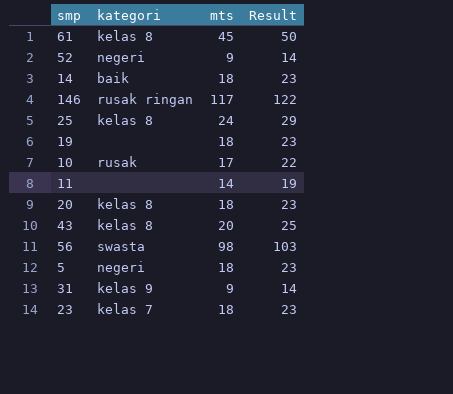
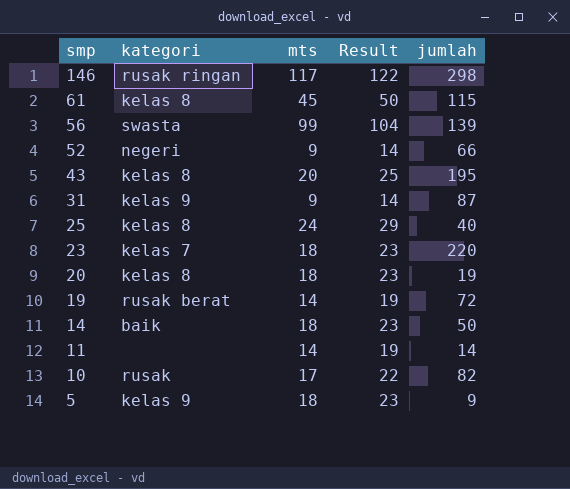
row order: none -> smp descending
column jumlah | position: none -> 5
56 | mts: 98 -> 99
56 | Result: 103 -> 104
19 | kategori: none -> rusak berat
19 | mts: 18 -> 14
19 | Result: 23 -> 19
5 | kategori: negeri -> kelas 9

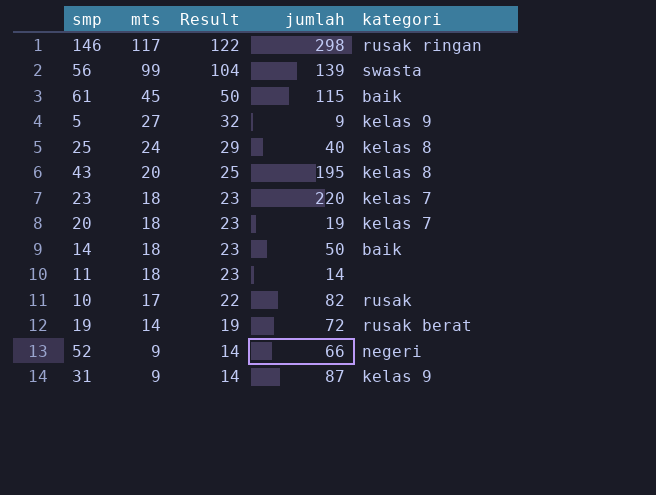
row order: smp descending -> mts descending
column kategori | position: 2 -> 5
61 | kategori: kelas 8 -> baik
5 | mts: 18 -> 27
5 | Result: 23 -> 32
20 | kategori: kelas 8 -> kelas 7
11 | mts: 14 -> 18
11 | Result: 19 -> 23

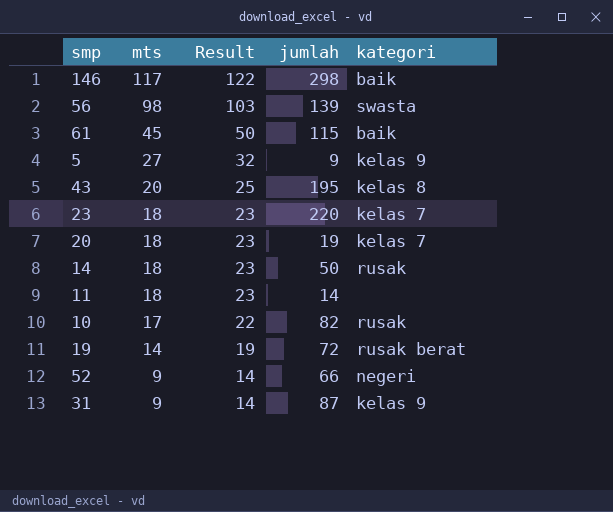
row 25: 24 | 29 | 40 | kelas 8 -> none
146 | kategori: rusak ringan -> baik
56 | mts: 99 -> 98
56 | Result: 104 -> 103
14 | kategori: baik -> rusak

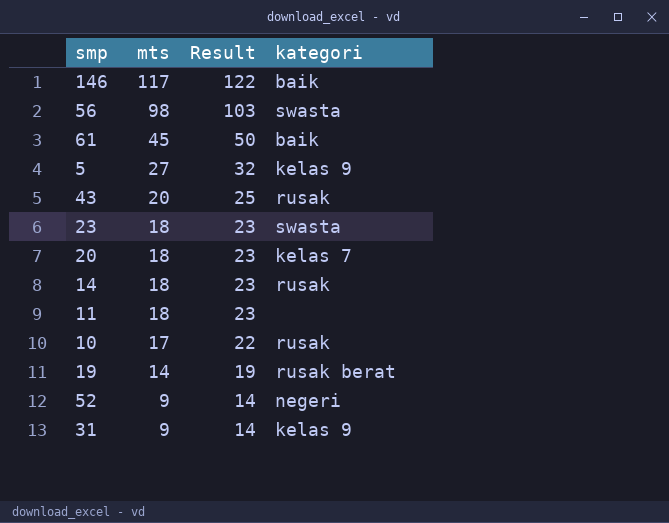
column jumlah | position: 4 -> none
43 | kategori: kelas 8 -> rusak
23 | kategori: kelas 7 -> swasta

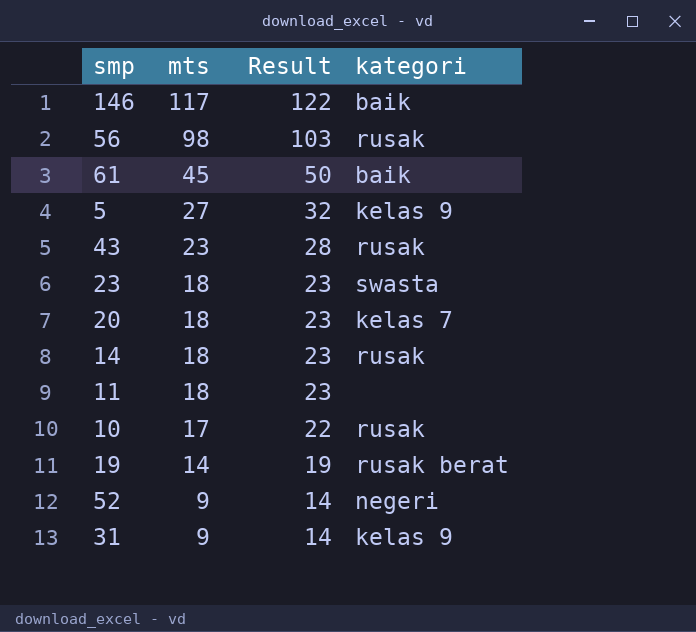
56 | kategori: swasta -> rusak
43 | mts: 20 -> 23
43 | Result: 25 -> 28

